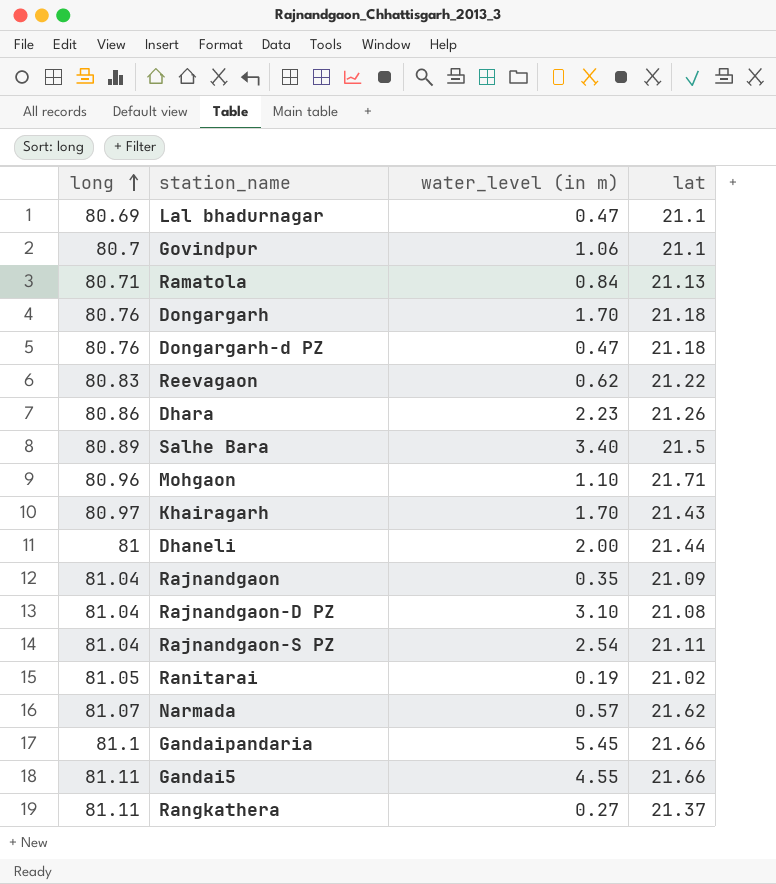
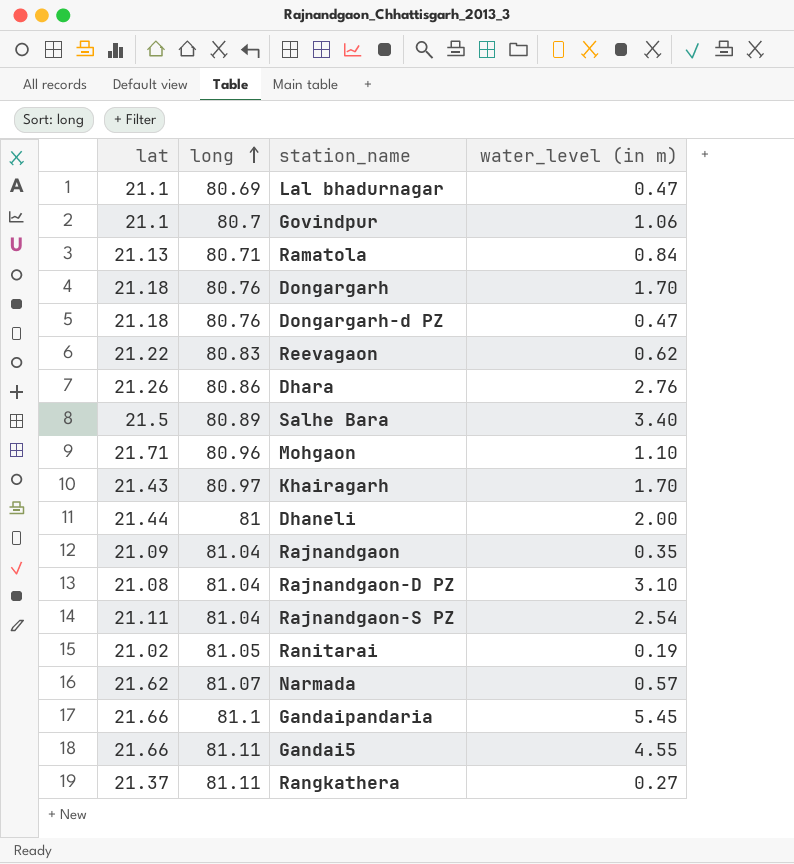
column lat | position: 4 -> 1
Dhara | water_level (in m): 2.23 -> 2.76

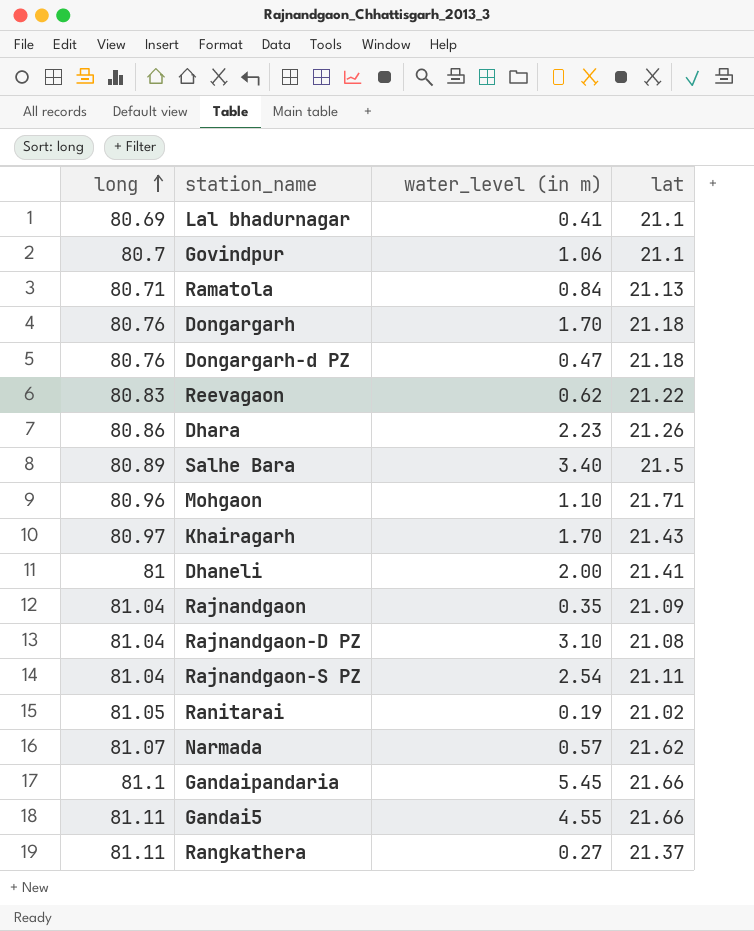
column lat | position: 1 -> 4
Lal bhadurnagar | water_level (in m): 0.47 -> 0.41
Dhara | water_level (in m): 2.76 -> 2.23
Dhaneli | lat: 21.44 -> 21.41

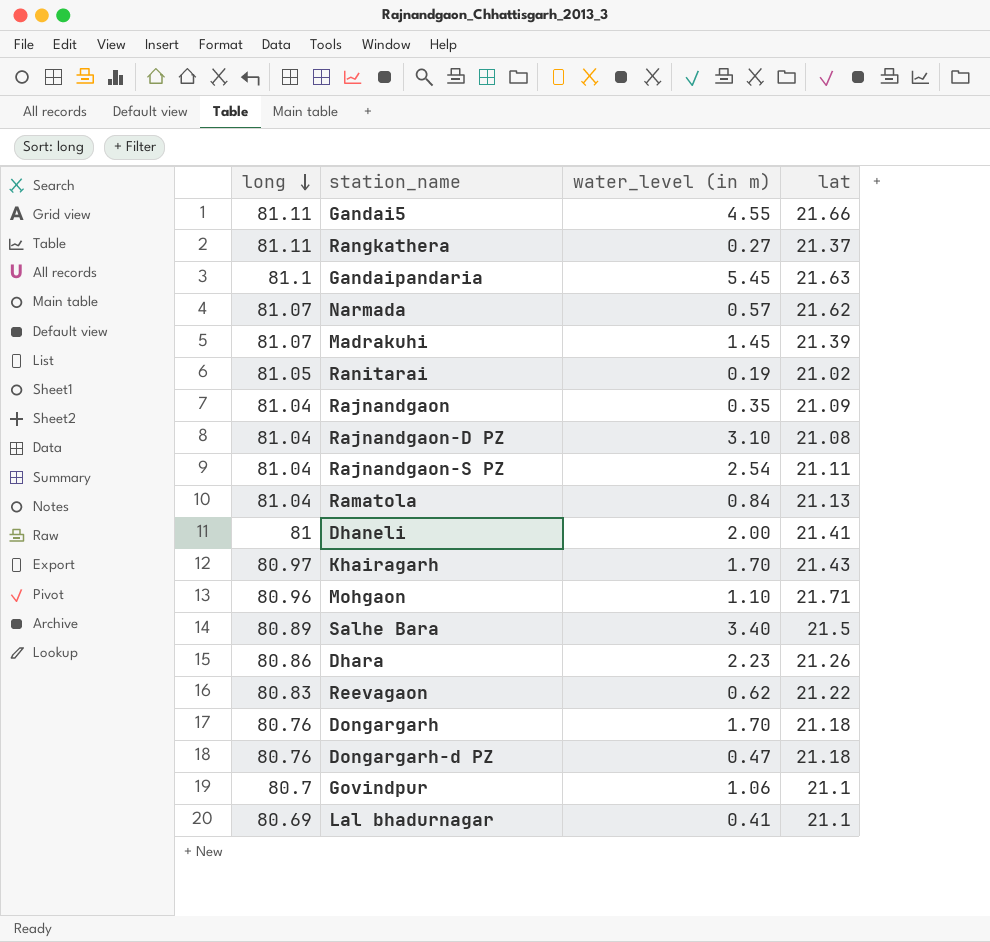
row order: long ascending -> long descending
Gandaipandaria | lat: 21.66 -> 21.63
row Madrakuhi: none -> 81.07 | 1.45 | 21.39
Ramatola | long: 80.71 -> 81.04

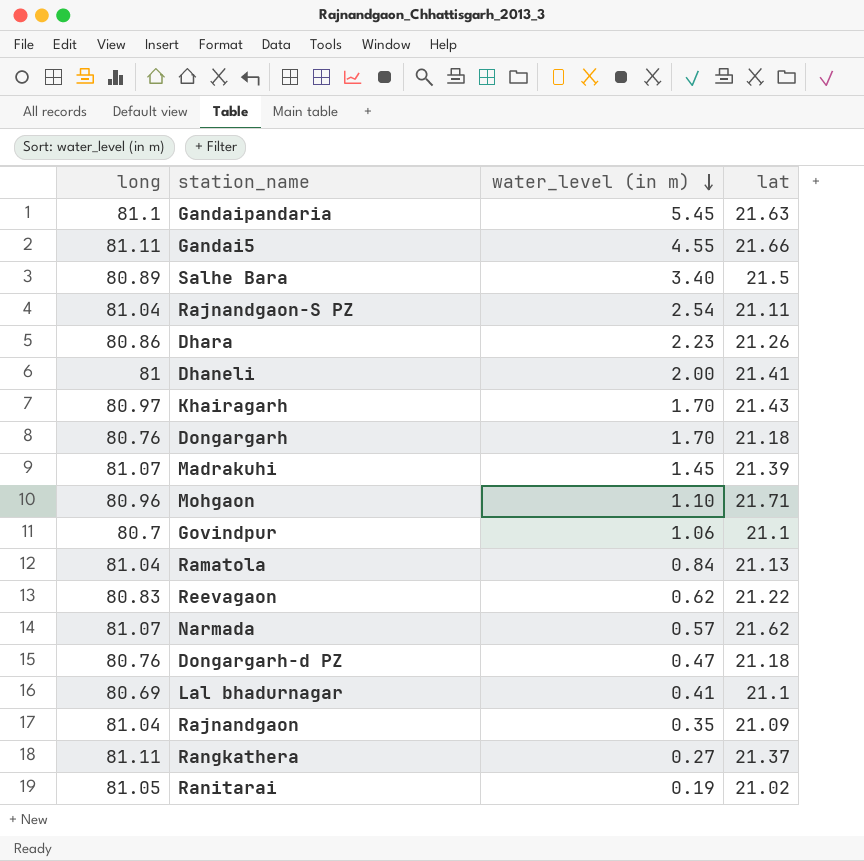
row order: long descending -> water_level (in m) descending
row Rajnandgaon-D PZ: 81.04 | 3.10 | 21.08 -> none

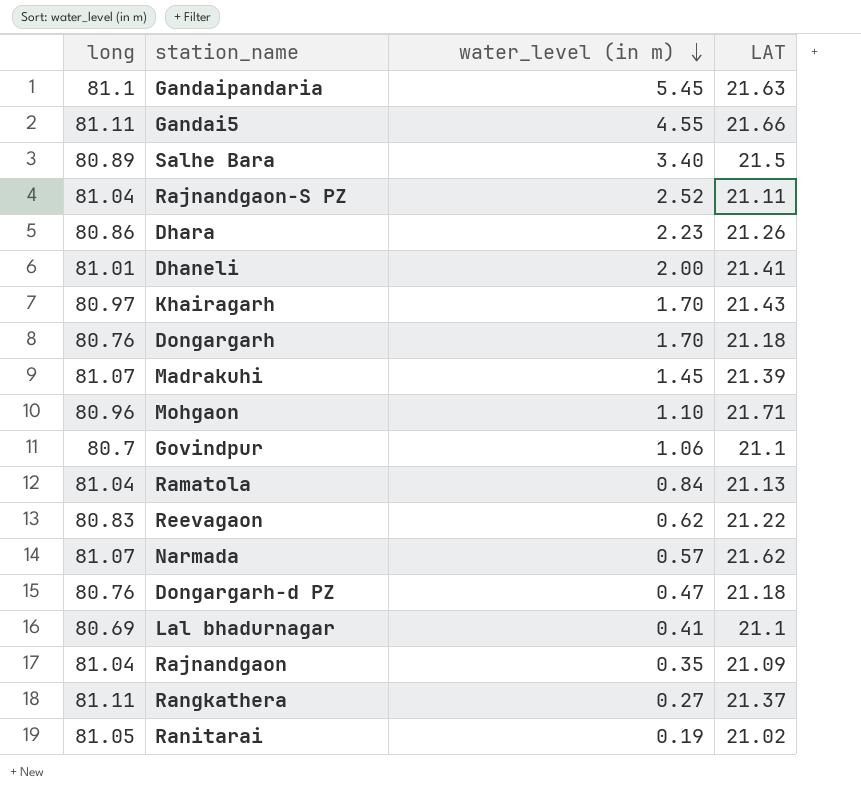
column name: lat -> LAT
Rajnandgaon-S PZ | water_level (in m): 2.54 -> 2.52
Dhaneli | long: 81 -> 81.01

